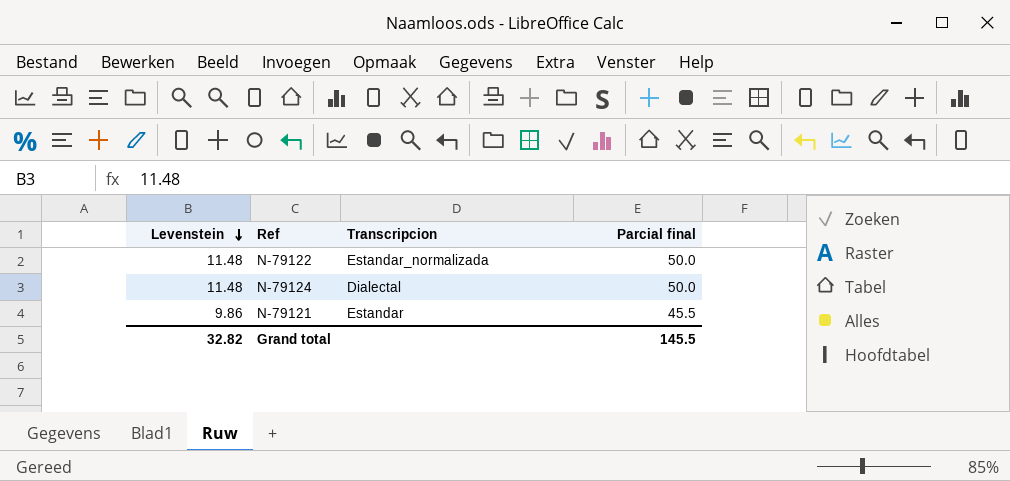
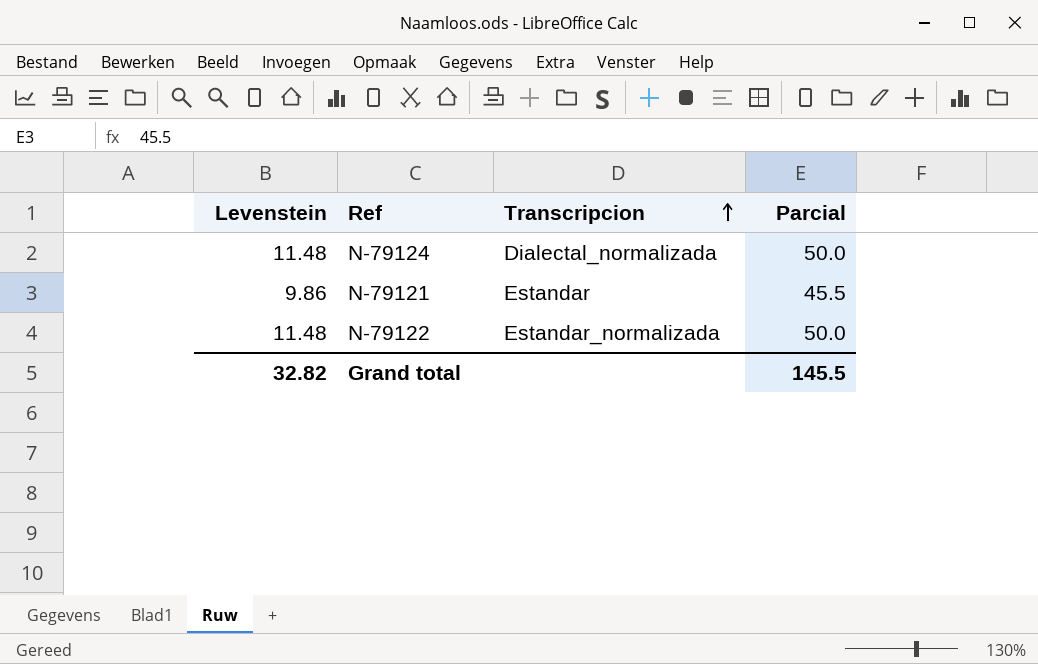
row order: Levenstein descending -> Transcripcion ascending
column name: Parcial final -> Parcial
N-79124 | Transcripcion: Dialectal -> Dialectal_normalizada

